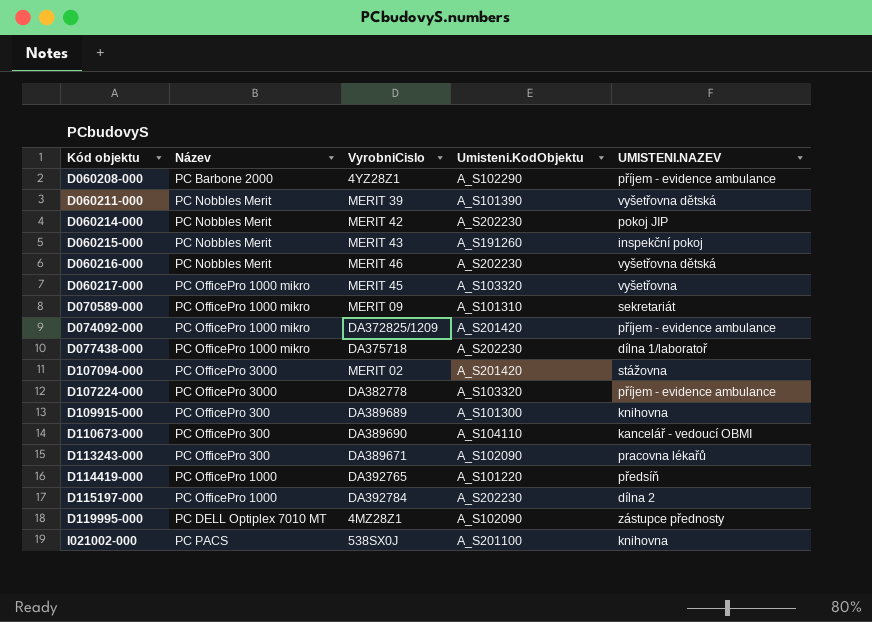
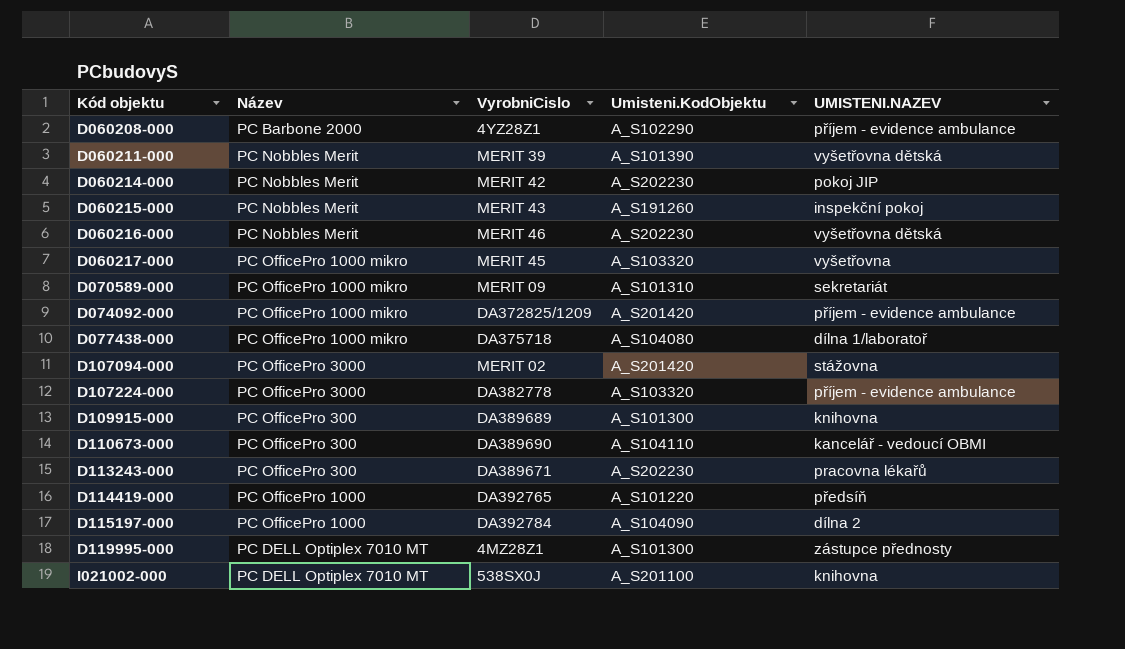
D077438-000 | Umisteni.KodObjektu: A_S202230 -> A_S104080
D113243-000 | Umisteni.KodObjektu: A_S102090 -> A_S202230
D115197-000 | Umisteni.KodObjektu: A_S202230 -> A_S104090
D119995-000 | Umisteni.KodObjektu: A_S102090 -> A_S101300
I021002-000 | Název: PC PACS -> PC DELL Optiplex 7010 MT

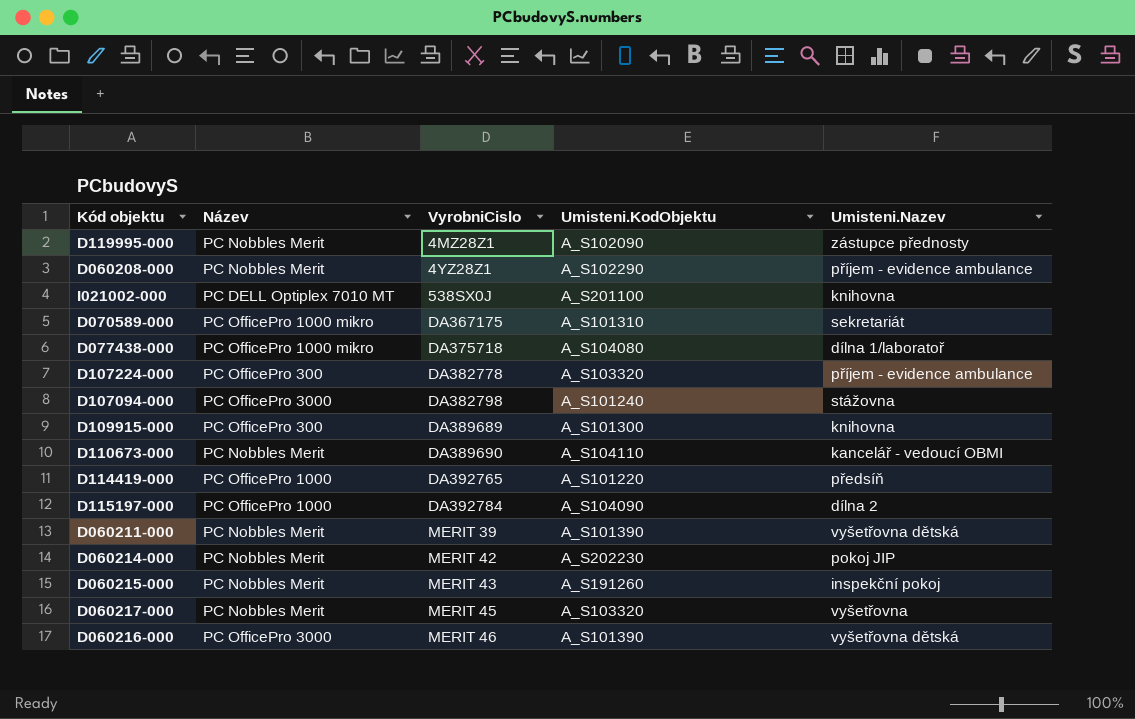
row order: Kód objektu ascending -> VyrobniCislo ascending
column name: UMISTENI.NAZEV -> Umisteni.Nazev
row D074092-000: PC OfficePro 1000 mikro | DA372825/1209 | A_S201420 | příjem - evidence ambulance -> none
row D113243-000: PC OfficePro 300 | DA389671 | A_S202230 | pracovna lékařů -> none
D119995-000 | Název: PC DELL Optiplex 7010 MT -> PC Nobbles Merit
D119995-000 | Umisteni.KodObjektu: A_S101300 -> A_S102090
D060208-000 | Název: PC Barbone 2000 -> PC Nobbles Merit
D070589-000 | VyrobniCislo: MERIT 09 -> DA367175
D107224-000 | Název: PC OfficePro 3000 -> PC OfficePro 300
D107094-000 | VyrobniCislo: MERIT 02 -> DA382798
D107094-000 | Umisteni.KodObjektu: A_S201420 -> A_S101240
D110673-000 | Název: PC OfficePro 300 -> PC Nobbles Merit
D060217-000 | Název: PC OfficePro 1000 mikro -> PC Nobbles Merit
D060216-000 | Název: PC Nobbles Merit -> PC OfficePro 3000
D060216-000 | Umisteni.KodObjektu: A_S202230 -> A_S101390

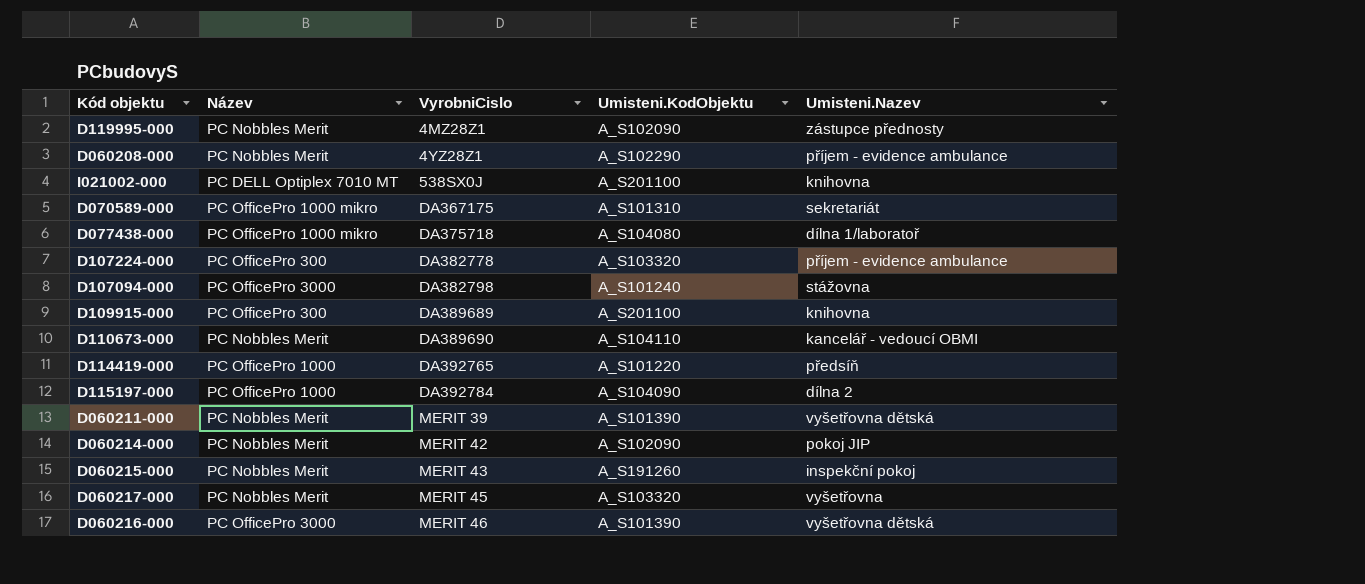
D109915-000 | Umisteni.KodObjektu: A_S101300 -> A_S201100
D060214-000 | Umisteni.KodObjektu: A_S202230 -> A_S102090

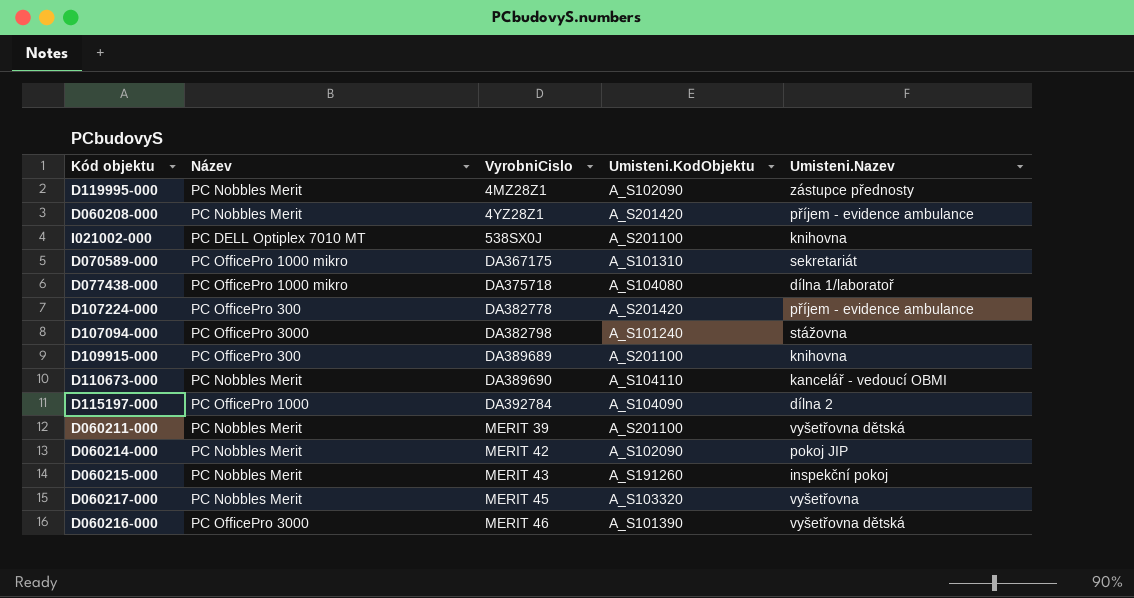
row D114419-000: PC OfficePro 1000 | DA392765 | A_S101220 | předsíň -> none
D060208-000 | Umisteni.KodObjektu: A_S102290 -> A_S201420
D107224-000 | Umisteni.KodObjektu: A_S103320 -> A_S201420
D060211-000 | Umisteni.KodObjektu: A_S101390 -> A_S201100

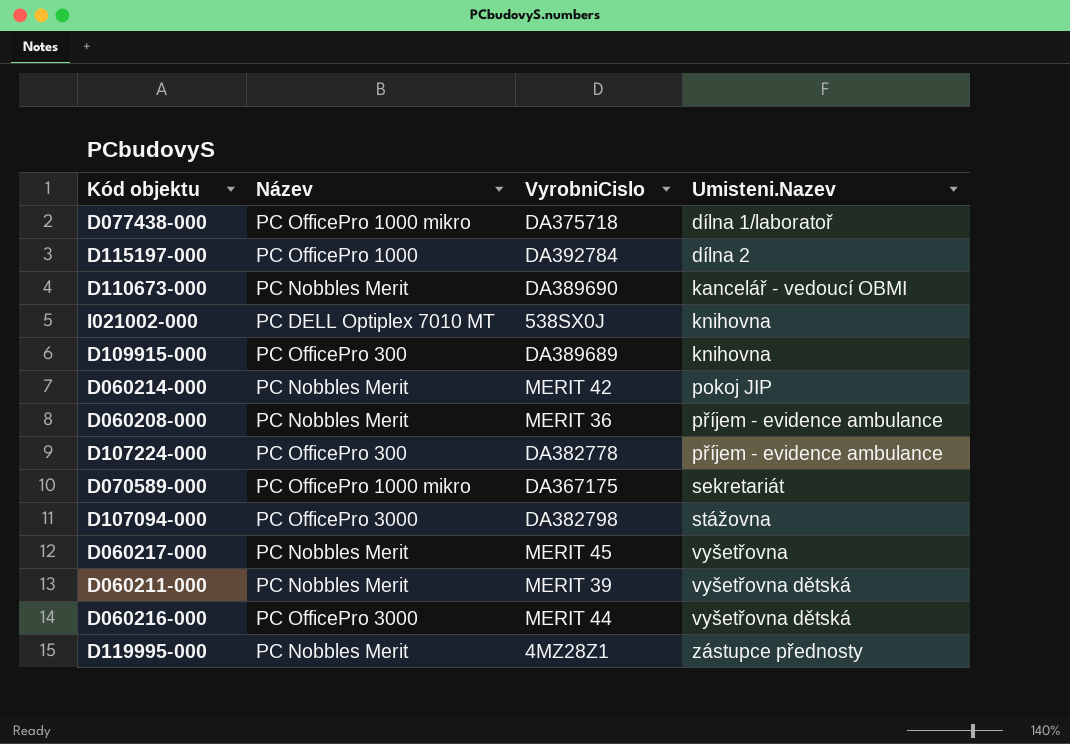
row order: VyrobniCislo ascending -> Umisteni.Nazev ascending
column Umisteni.KodObjektu | position: 4 -> none
row D060215-000: PC Nobbles Merit | MERIT 43 | A_S191260 | inspekční pokoj -> none
D060208-000 | VyrobniCislo: 4YZ28Z1 -> MERIT 36
D060216-000 | VyrobniCislo: MERIT 46 -> MERIT 44

